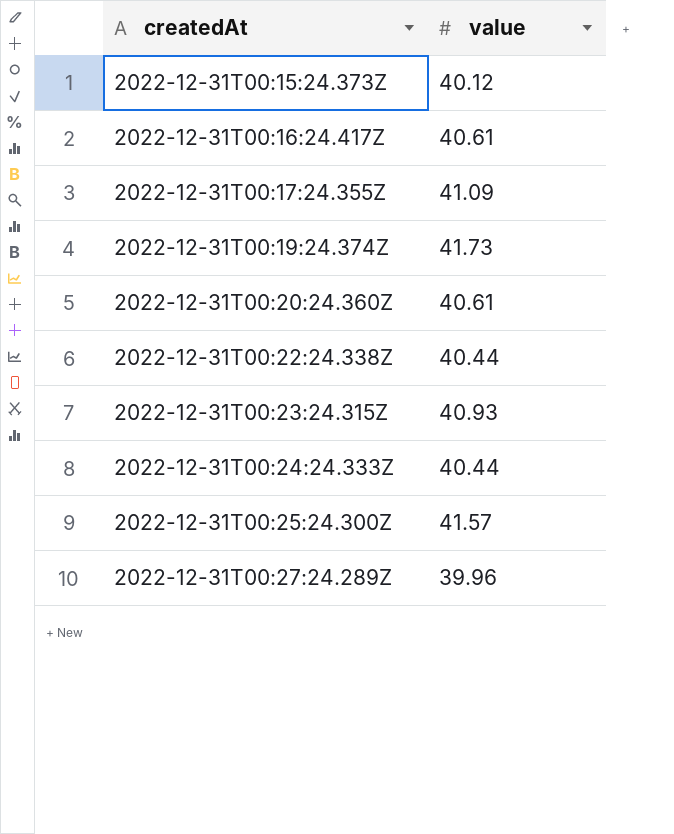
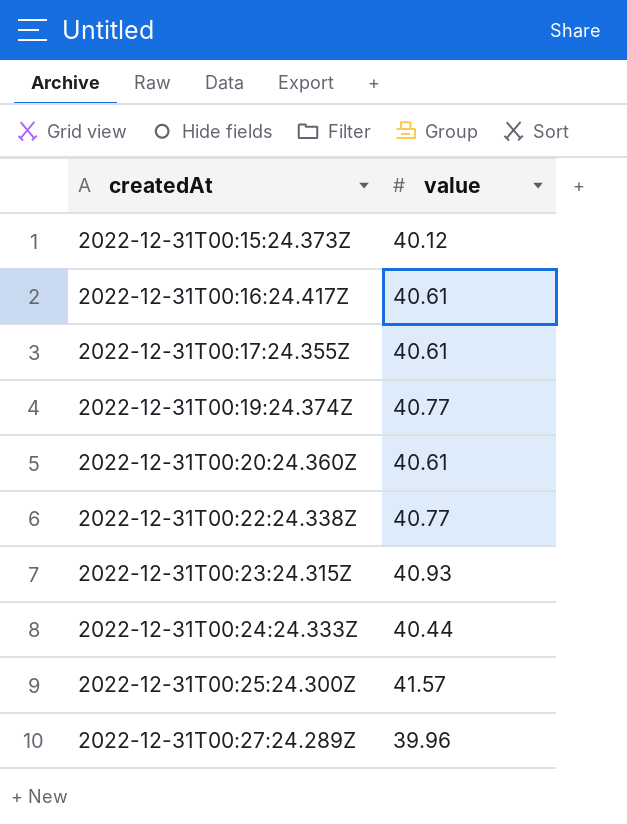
2022-12-31T00:17:24.355Z | value: 41.09 -> 40.61
2022-12-31T00:19:24.374Z | value: 41.73 -> 40.77
2022-12-31T00:22:24.338Z | value: 40.44 -> 40.77

